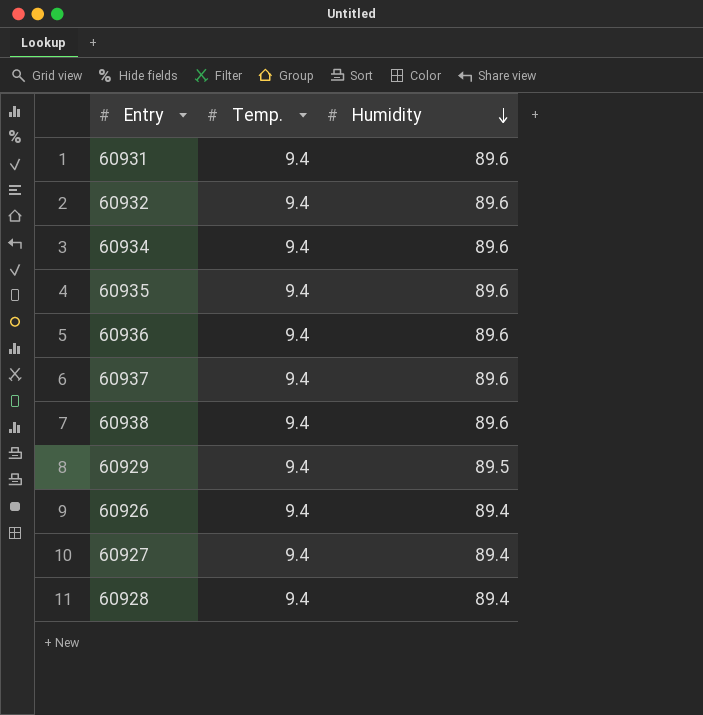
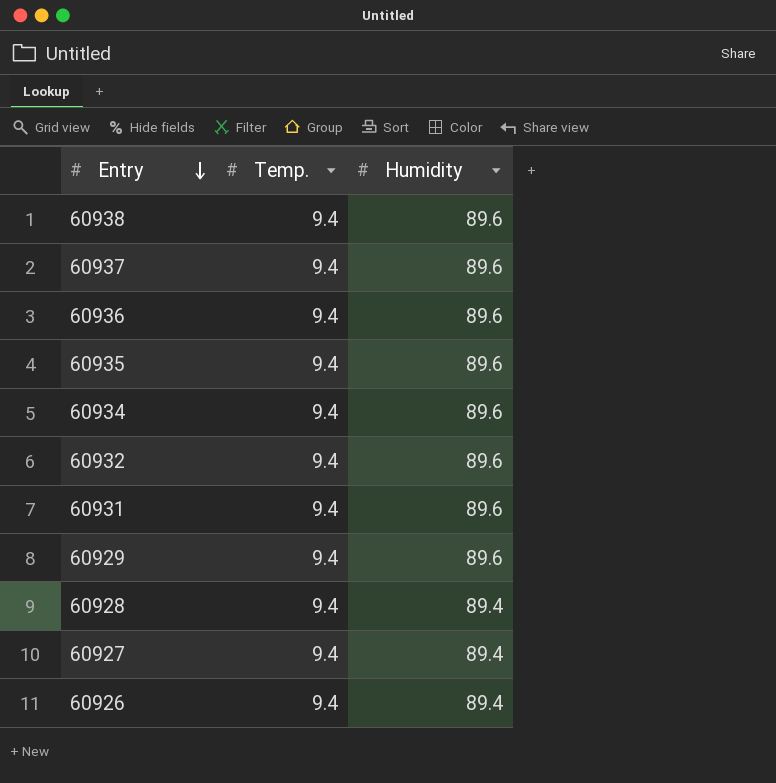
row order: Humidity descending -> Entry descending
60929 | Humidity: 89.5 -> 89.6

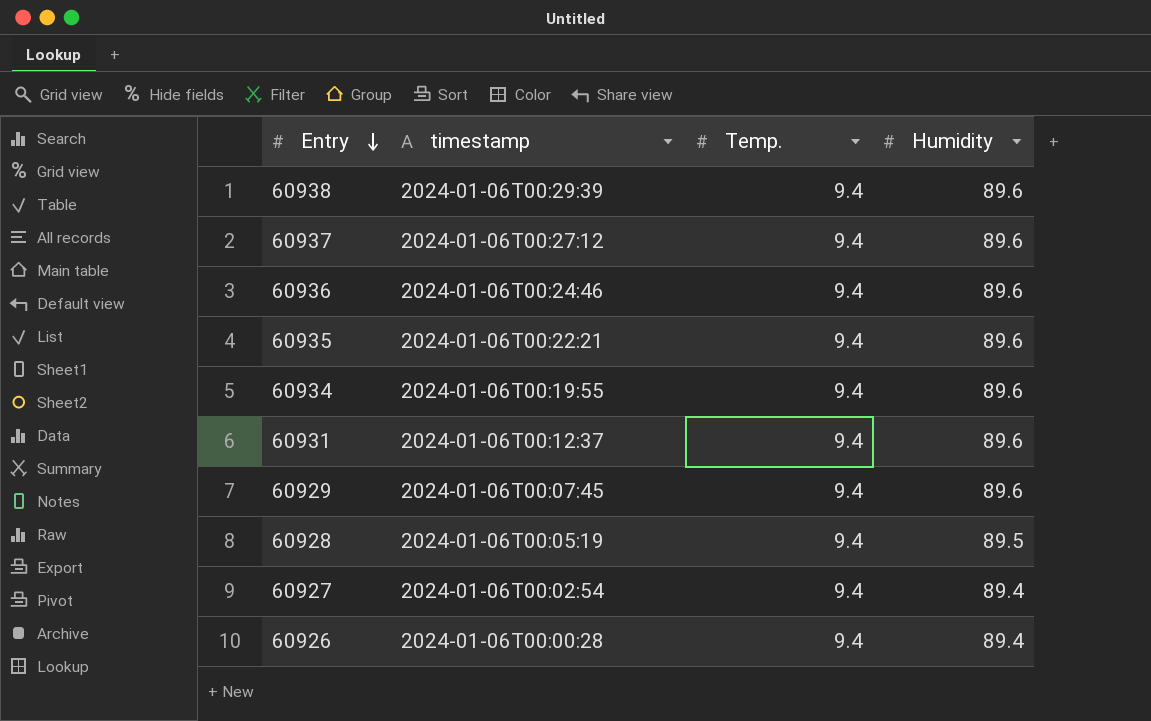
column timestamp | position: none -> 2
row 60932: 9.4 | 89.6 -> none
60928 | Humidity: 89.4 -> 89.5

